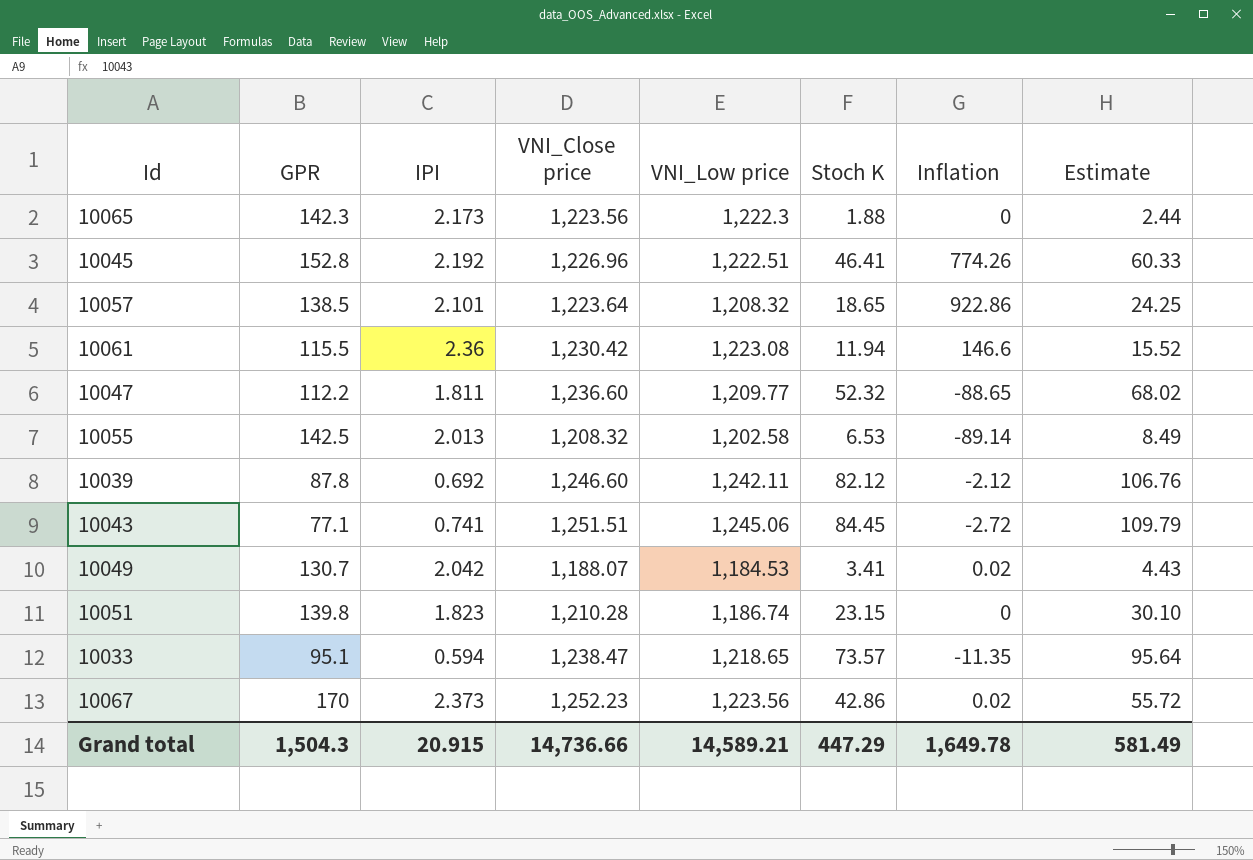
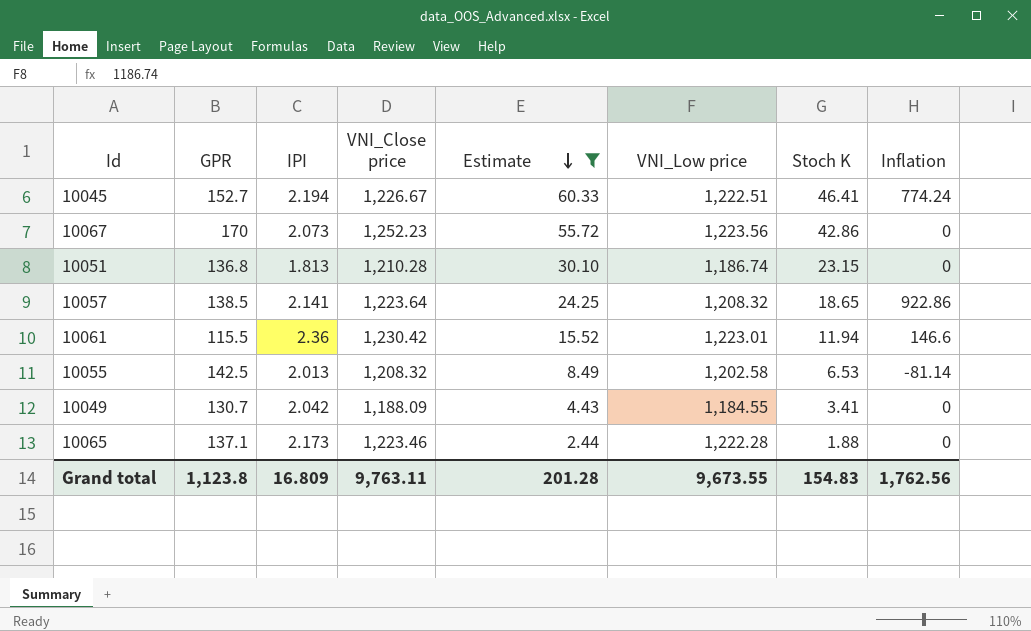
filter: none -> Estimate <= 60.33
row order: none -> Estimate descending
column Estimate | position: 8 -> 5
10045 | GPR: 152.8 -> 152.7
10045 | IPI: 2.192 -> 2.194
10045 | VNI_Close price: 1,226.96 -> 1,226.67
10045 | Inflation: 774.26 -> 774.24
10067 | IPI: 2.373 -> 2.073
10067 | Inflation: 0.02 -> 0
10051 | GPR: 139.8 -> 136.8
10051 | IPI: 1.823 -> 1.813
10057 | IPI: 2.101 -> 2.141
10061 | VNI_Low price: 1,223.08 -> 1,223.01
10055 | Inflation: -89.14 -> -81.14
10049 | VNI_Close price: 1,188.07 -> 1,188.09
10049 | VNI_Low price: 1,184.53 -> 1,184.55
10049 | Inflation: 0.02 -> 0
10065 | GPR: 142.3 -> 137.1
10065 | VNI_Close price: 1,223.56 -> 1,223.46
10065 | VNI_Low price: 1,222.3 -> 1,222.28
Grand total | GPR: 1,504.3 -> 1,123.8
Grand total | IPI: 20.915 -> 16.809
Grand total | VNI_Close price: 14,736.66 -> 9,763.11
Grand total | Estimate: 581.49 -> 201.28
Grand total | VNI_Low price: 14,589.21 -> 9,673.55
Grand total | Stoch K: 447.29 -> 154.83
Grand total | Inflation: 1,649.78 -> 1,762.56

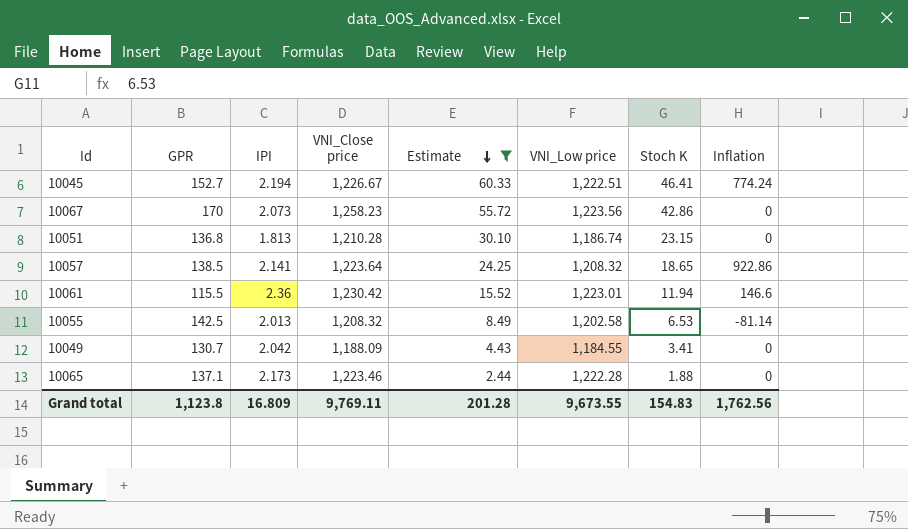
10067 | VNI_Close price: 1,252.23 -> 1,258.23
Grand total | VNI_Close price: 9,763.11 -> 9,769.11

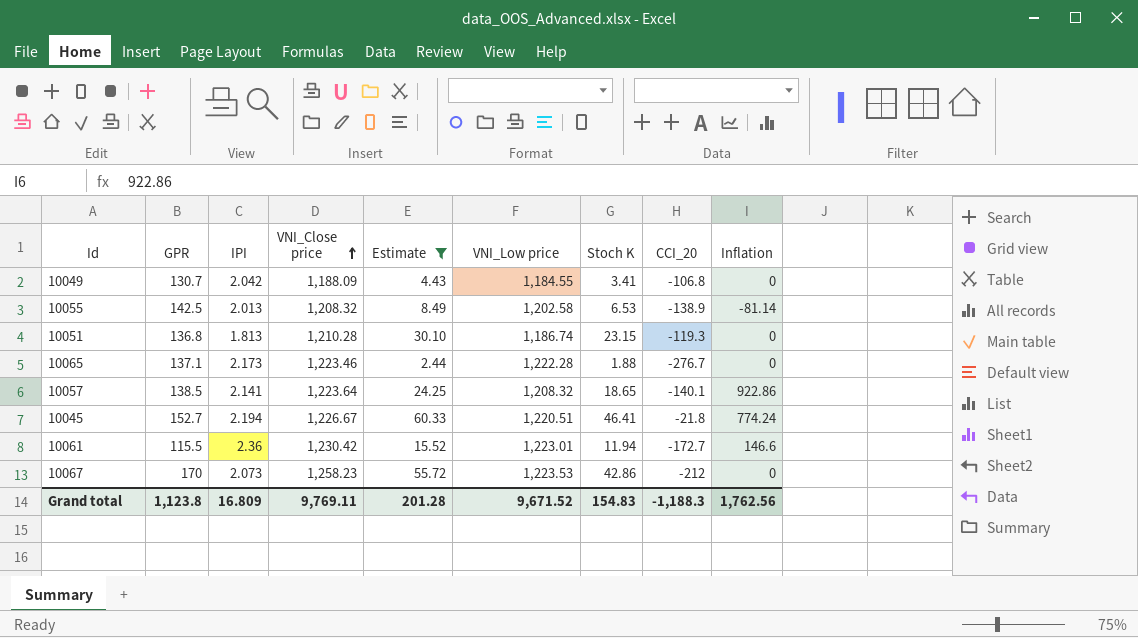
row order: Estimate descending -> VNI_Close price ascending
column CCI_20 | position: none -> 8
10045 | VNI_Low price: 1,222.51 -> 1,220.51
10067 | VNI_Low price: 1,223.56 -> 1,223.53
Grand total | VNI_Low price: 9,673.55 -> 9,671.52

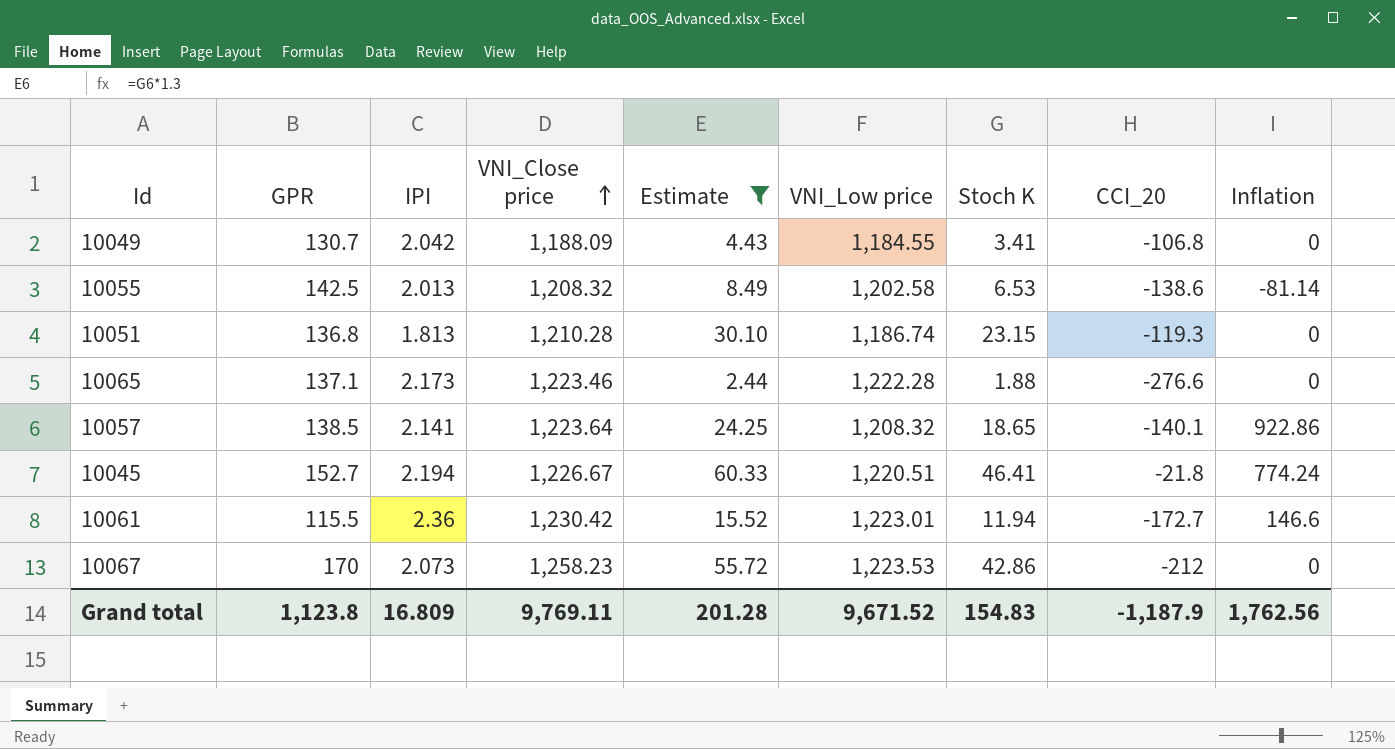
10055 | CCI_20: -138.9 -> -138.6
10065 | CCI_20: -276.7 -> -276.6
Grand total | CCI_20: -1,188.3 -> -1,187.9

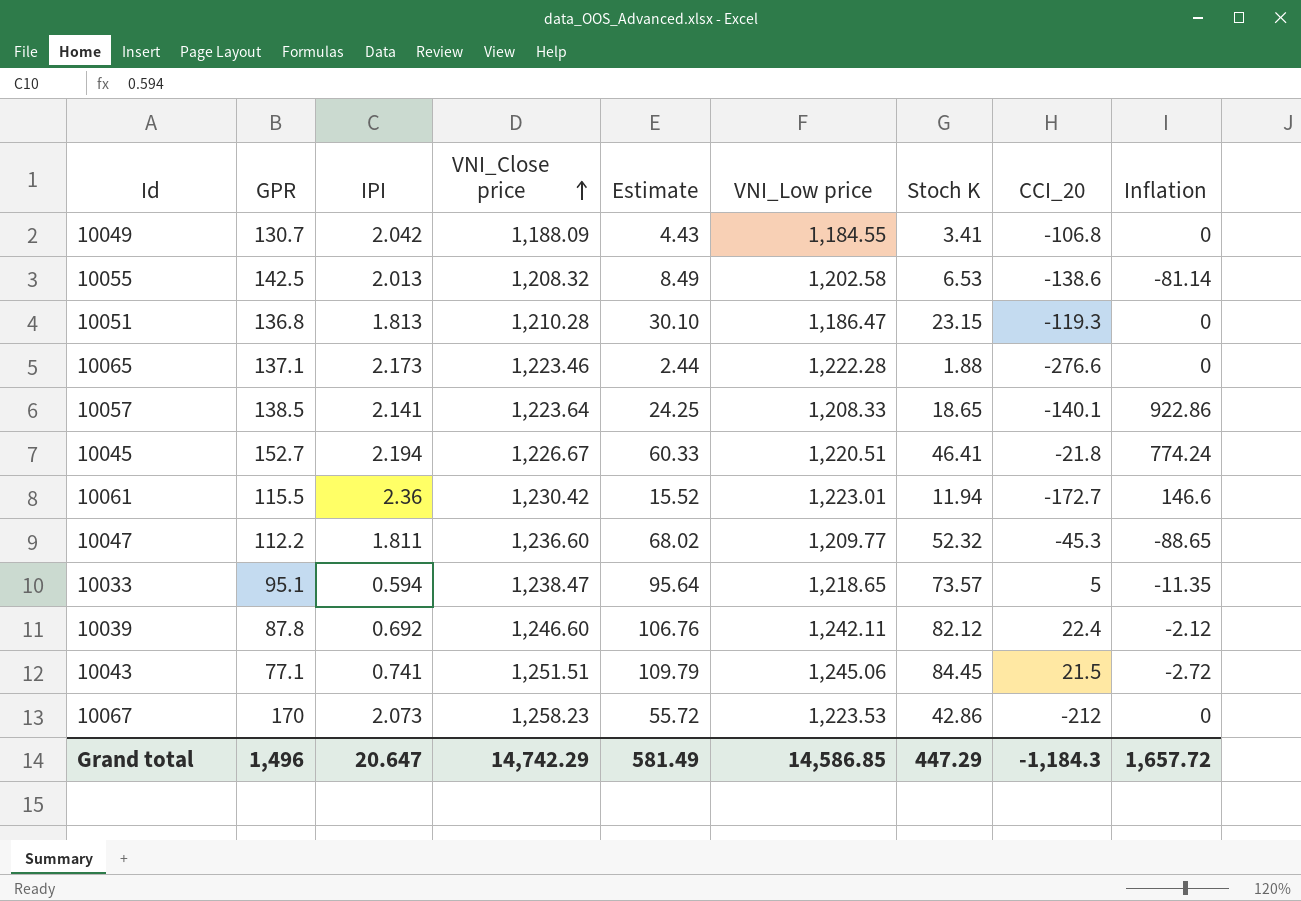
filter: Estimate <= 60.33 -> none
10051 | VNI_Low price: 1,186.74 -> 1,186.47
10057 | VNI_Low price: 1,208.32 -> 1,208.33
Grand total | GPR: 1,123.8 -> 1,496
Grand total | IPI: 16.809 -> 20.647
Grand total | VNI_Close price: 9,769.11 -> 14,742.29
Grand total | Estimate: 201.28 -> 581.49
Grand total | VNI_Low price: 9,671.52 -> 14,586.85
Grand total | Stoch K: 154.83 -> 447.29
Grand total | CCI_20: -1,187.9 -> -1,184.3
Grand total | Inflation: 1,762.56 -> 1,657.72

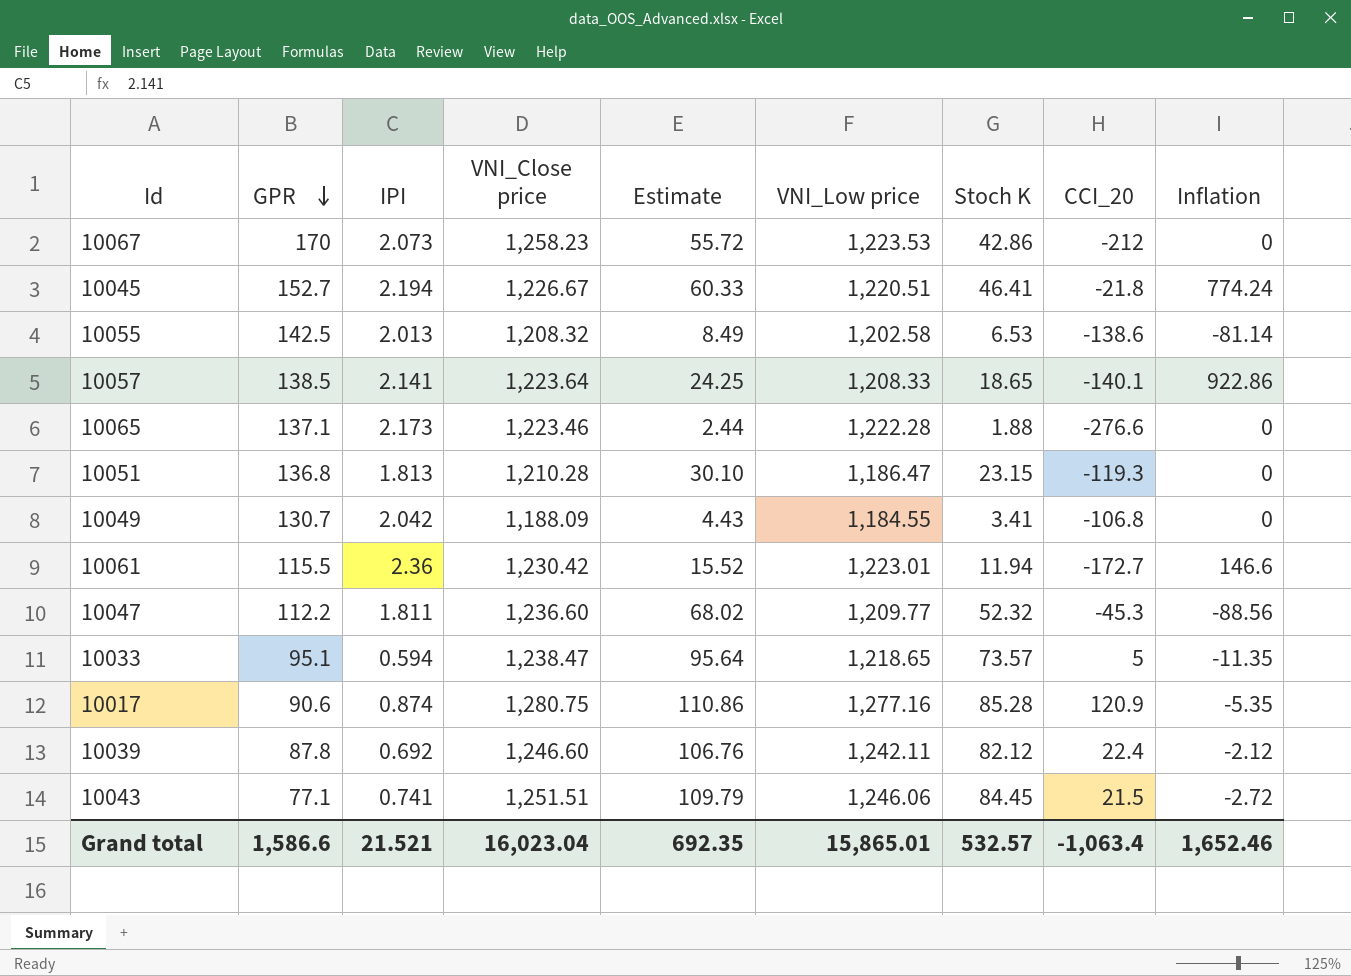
row order: VNI_Close price ascending -> GPR descending
10047 | Inflation: -88.65 -> -88.56
row 10017: none -> 90.6 | 0.874 | 1,280.75 | 110.86 | 1,277.16 | 85.28 | 120.9 | -5.35
10043 | VNI_Low price: 1,245.06 -> 1,246.06
Grand total | GPR: 1,496 -> 1,586.6
Grand total | IPI: 20.647 -> 21.521
Grand total | VNI_Close price: 14,742.29 -> 16,023.04
Grand total | Estimate: 581.49 -> 692.35
Grand total | VNI_Low price: 14,586.85 -> 15,865.01
Grand total | Stoch K: 447.29 -> 532.57
Grand total | CCI_20: -1,184.3 -> -1,063.4
Grand total | Inflation: 1,657.72 -> 1,652.46

